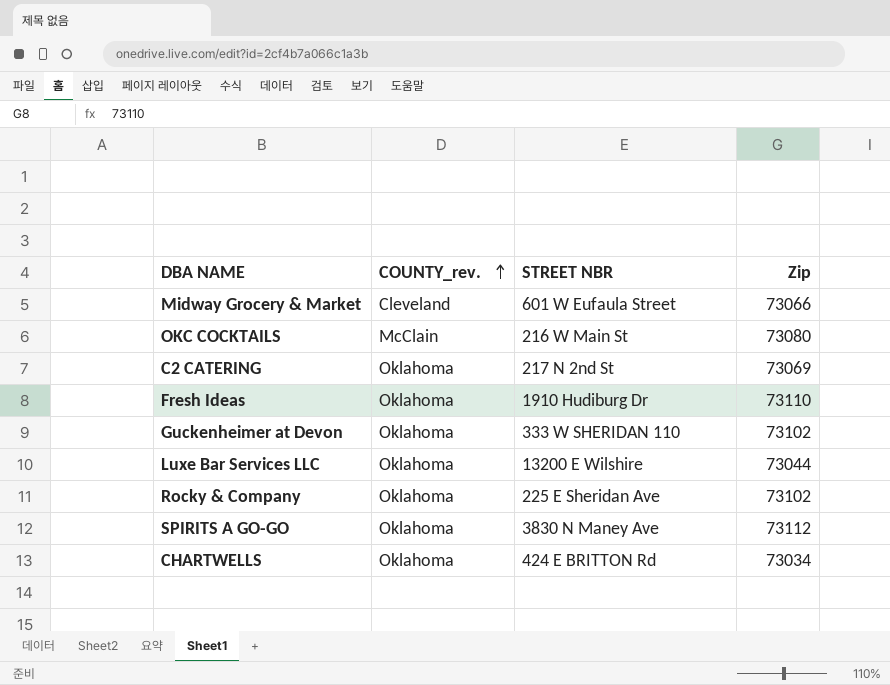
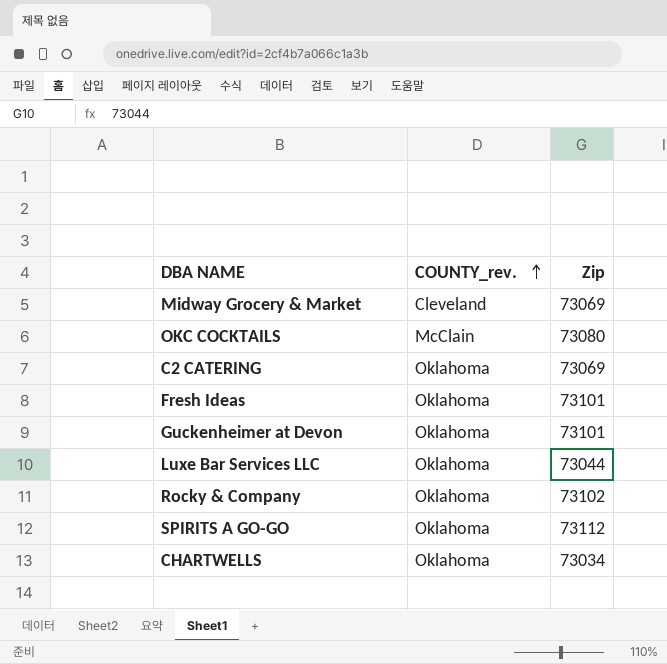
column STREET NBR | position: 3 -> none
Midway Grocery & Market | Zip: 73066 -> 73069
Fresh Ideas | Zip: 73110 -> 73101
Guckenheimer at Devon | Zip: 73102 -> 73101

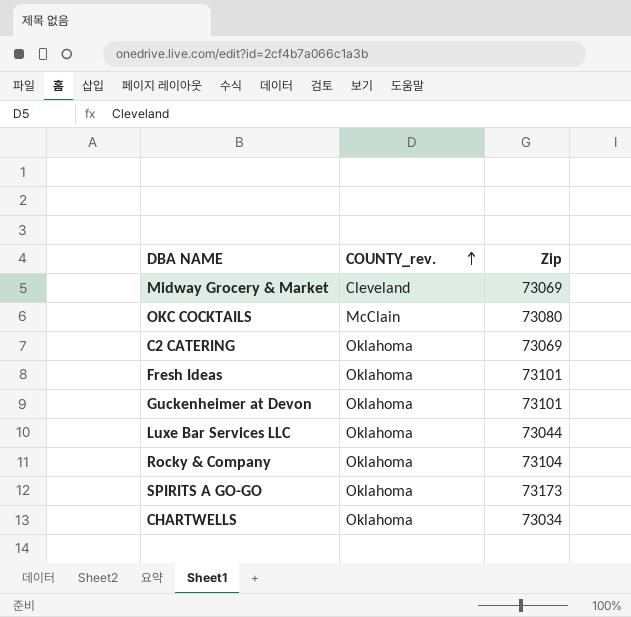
Rocky & Company | Zip: 73102 -> 73104
SPIRITS A GO-GO | Zip: 73112 -> 73173

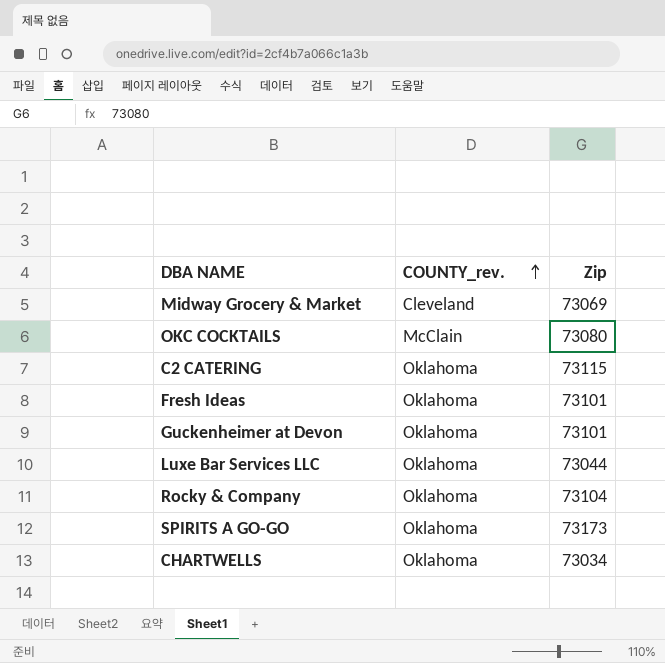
C2 CATERING | Zip: 73069 -> 73115

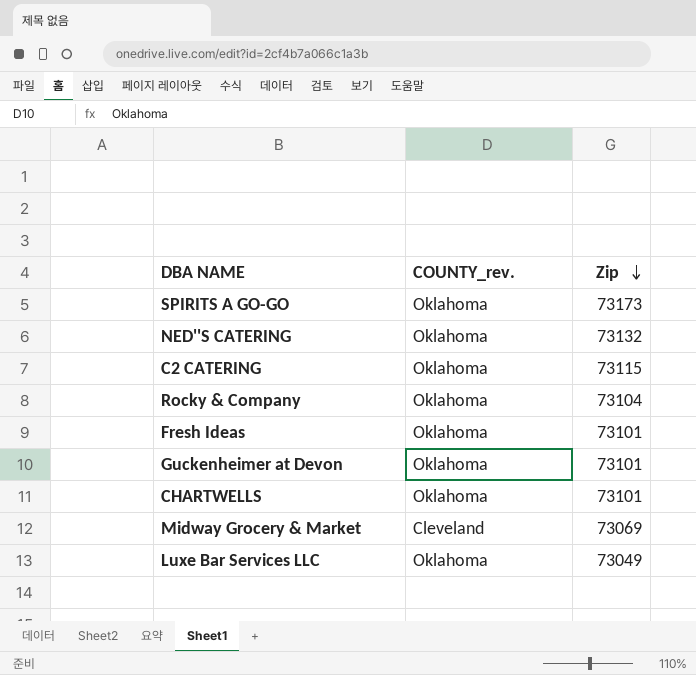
row order: COUNTY_rev. ascending -> Zip descending
row OKC COCKTAILS: McClain | 73080 -> none
row NED''S CATERING: none -> Oklahoma | 73132
CHARTWELLS | Zip: 73034 -> 73101
Luxe Bar Services LLC | Zip: 73044 -> 73049

